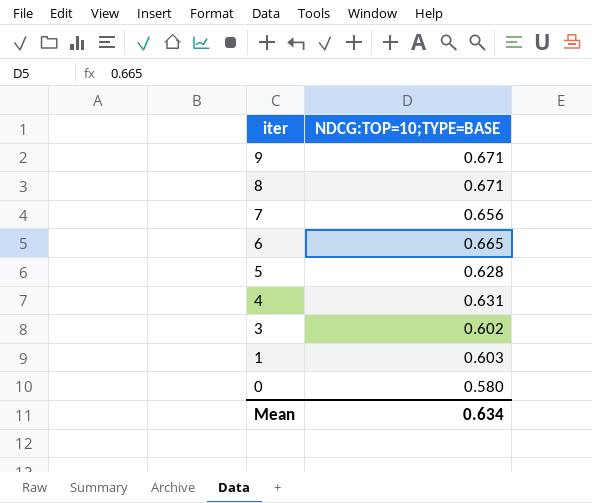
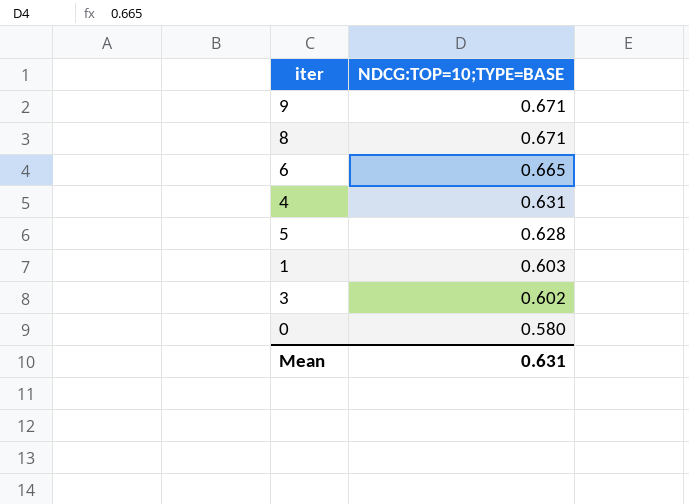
row order: iter descending -> NDCG:TOP=10;TYPE=BASE descending
row 7: 0.656 -> none
Mean | NDCG:TOP=10;TYPE=BASE: 0.634 -> 0.631

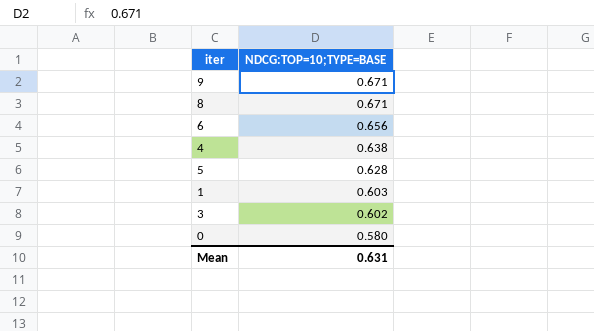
6 | NDCG:TOP=10;TYPE=BASE: 0.665 -> 0.656
4 | NDCG:TOP=10;TYPE=BASE: 0.631 -> 0.638

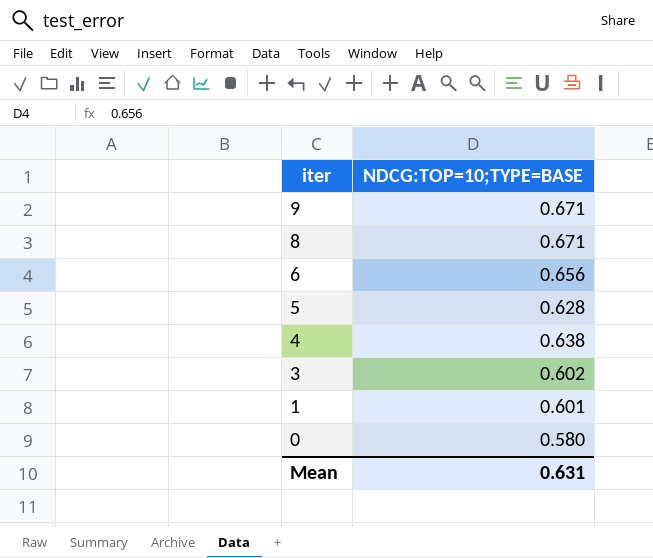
row order: NDCG:TOP=10;TYPE=BASE descending -> iter descending
1 | NDCG:TOP=10;TYPE=BASE: 0.603 -> 0.601

